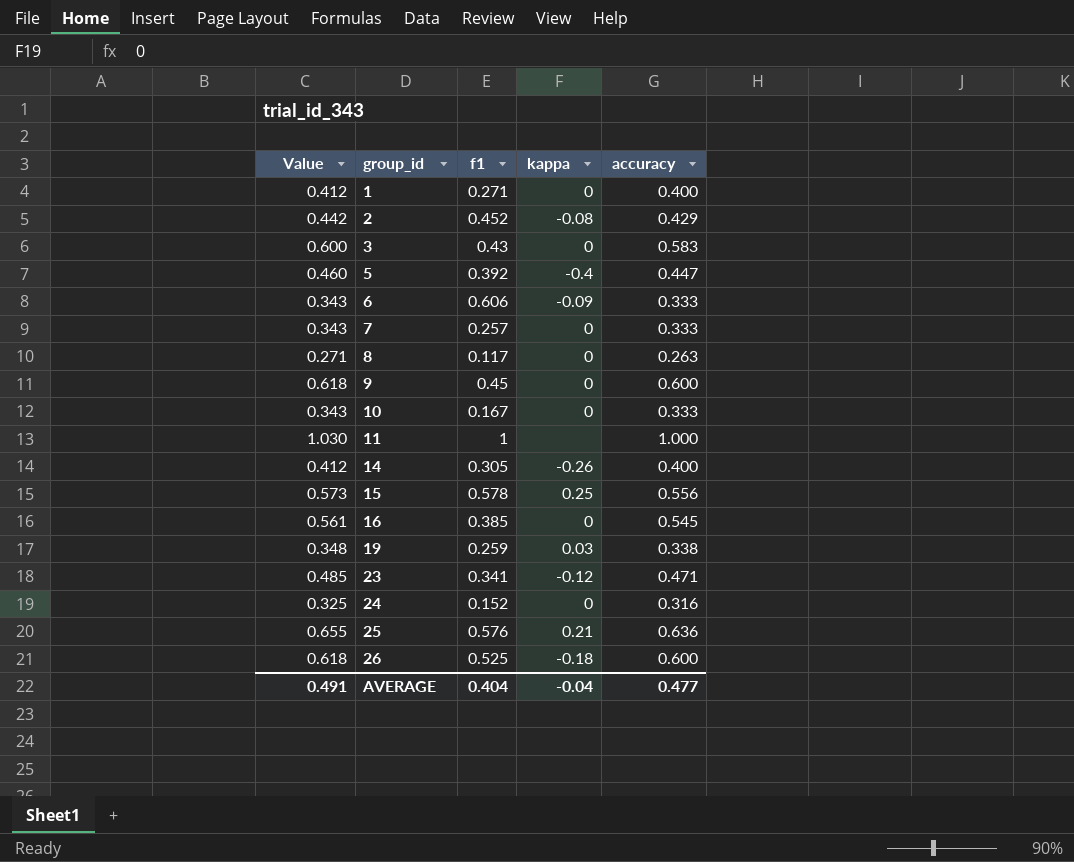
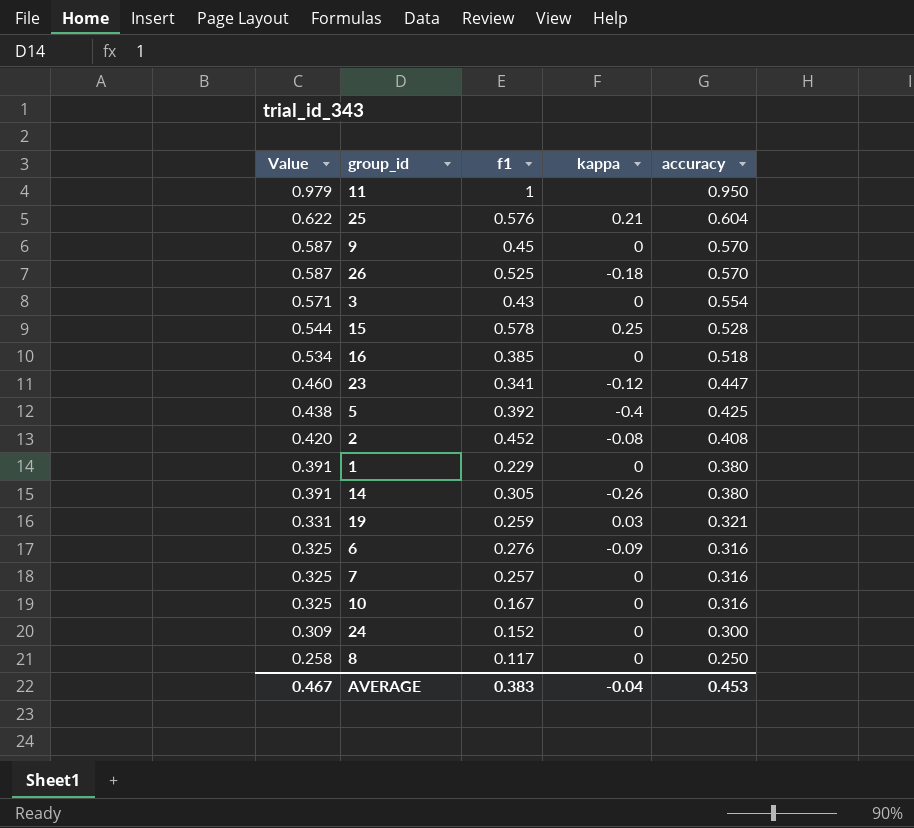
row order: group_id ascending -> Value descending
11 | Value: 1.030 -> 0.979
11 | accuracy: 1.000 -> 0.950
25 | Value: 0.655 -> 0.622
25 | accuracy: 0.636 -> 0.604
9 | Value: 0.618 -> 0.587
9 | accuracy: 0.600 -> 0.570
26 | Value: 0.618 -> 0.587
26 | accuracy: 0.600 -> 0.570
3 | Value: 0.600 -> 0.571
3 | accuracy: 0.583 -> 0.554
15 | Value: 0.573 -> 0.544
15 | accuracy: 0.556 -> 0.528
16 | Value: 0.561 -> 0.534
16 | accuracy: 0.545 -> 0.518
23 | Value: 0.485 -> 0.460
23 | accuracy: 0.471 -> 0.447
5 | Value: 0.460 -> 0.438
5 | accuracy: 0.447 -> 0.425
2 | Value: 0.442 -> 0.420
2 | accuracy: 0.429 -> 0.408
1 | Value: 0.412 -> 0.391
1 | f1: 0.271 -> 0.229
1 | accuracy: 0.400 -> 0.380
14 | Value: 0.412 -> 0.391
14 | accuracy: 0.400 -> 0.380
19 | Value: 0.348 -> 0.331
19 | accuracy: 0.338 -> 0.321
6 | Value: 0.343 -> 0.325
6 | f1: 0.606 -> 0.276
6 | accuracy: 0.333 -> 0.316
7 | Value: 0.343 -> 0.325
7 | accuracy: 0.333 -> 0.316
10 | Value: 0.343 -> 0.325
10 | accuracy: 0.333 -> 0.316
24 | Value: 0.325 -> 0.309
24 | accuracy: 0.316 -> 0.300
8 | Value: 0.271 -> 0.258
8 | accuracy: 0.263 -> 0.250
AVERAGE | Value: 0.491 -> 0.467
AVERAGE | f1: 0.404 -> 0.383
AVERAGE | accuracy: 0.477 -> 0.453

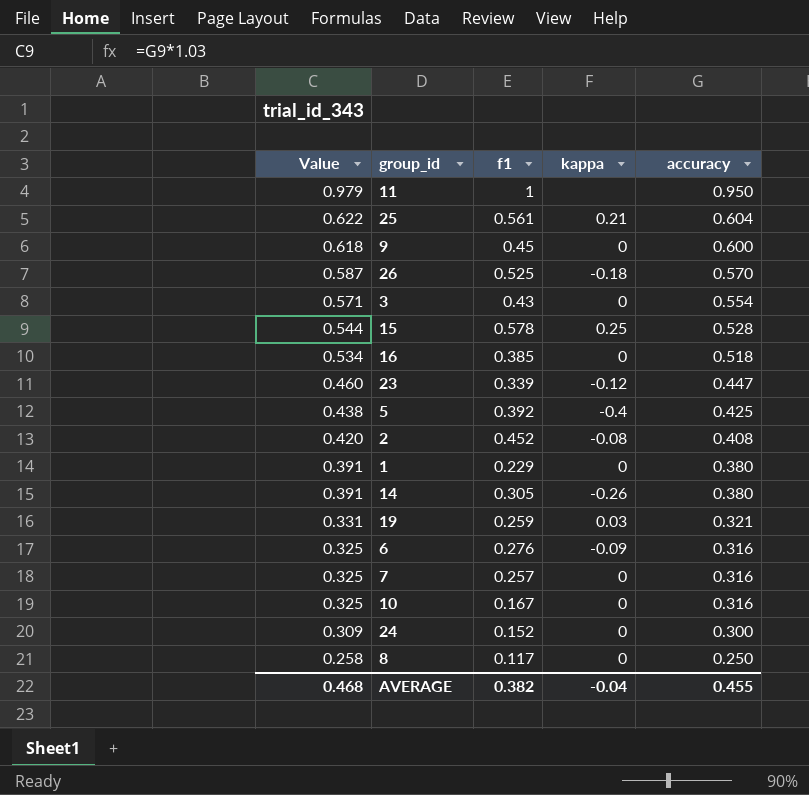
25 | f1: 0.576 -> 0.561
9 | Value: 0.587 -> 0.618
9 | accuracy: 0.570 -> 0.600
23 | f1: 0.341 -> 0.339
AVERAGE | Value: 0.467 -> 0.468
AVERAGE | f1: 0.383 -> 0.382
AVERAGE | accuracy: 0.453 -> 0.455

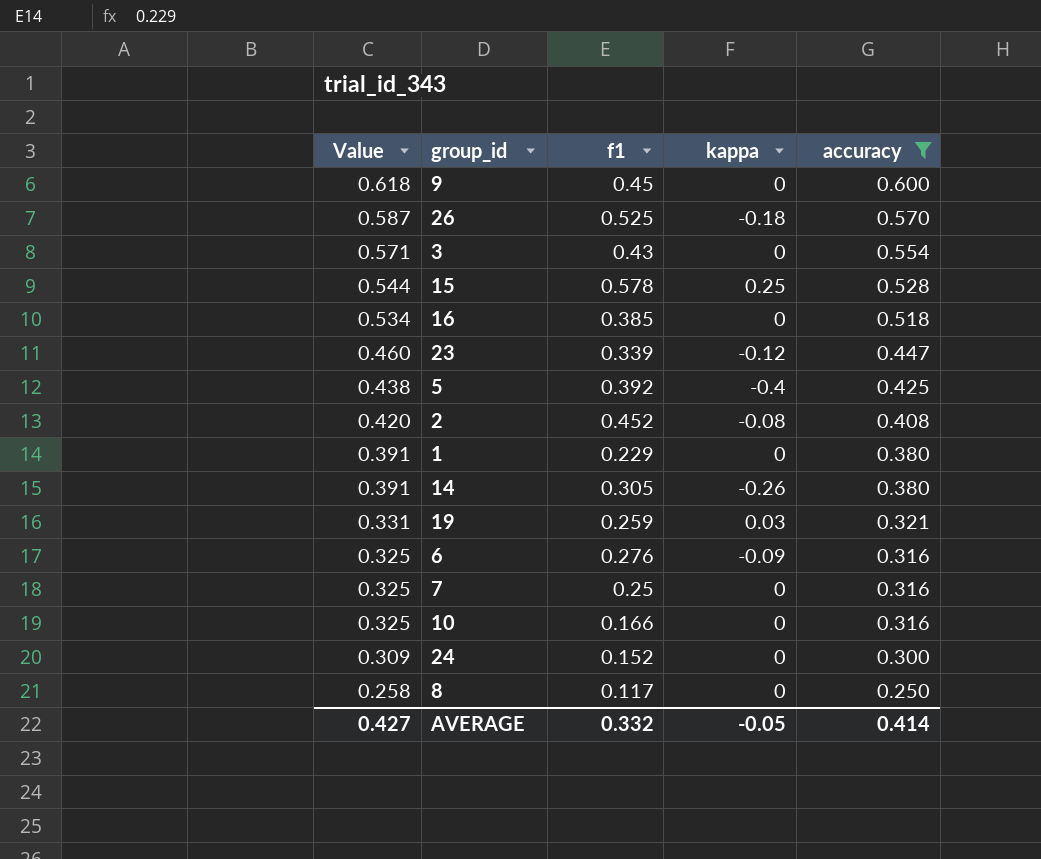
filter: none -> accuracy <= 0.600
7 | f1: 0.257 -> 0.25
10 | f1: 0.167 -> 0.166
AVERAGE | Value: 0.468 -> 0.427
AVERAGE | f1: 0.382 -> 0.332
AVERAGE | kappa: -0.04 -> -0.05
AVERAGE | accuracy: 0.455 -> 0.414

